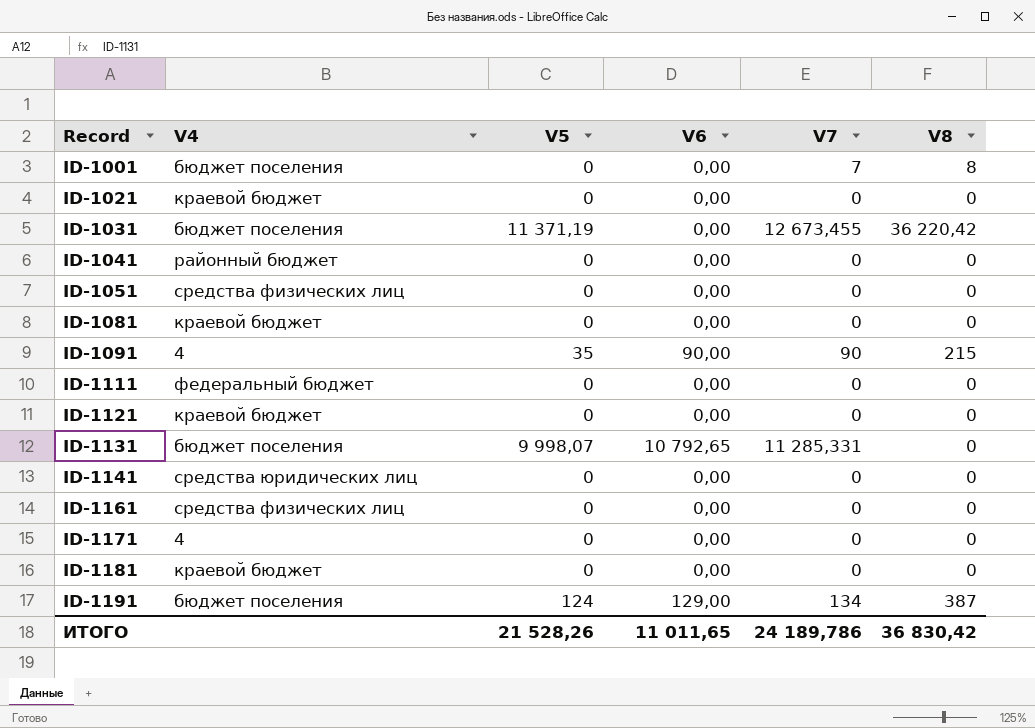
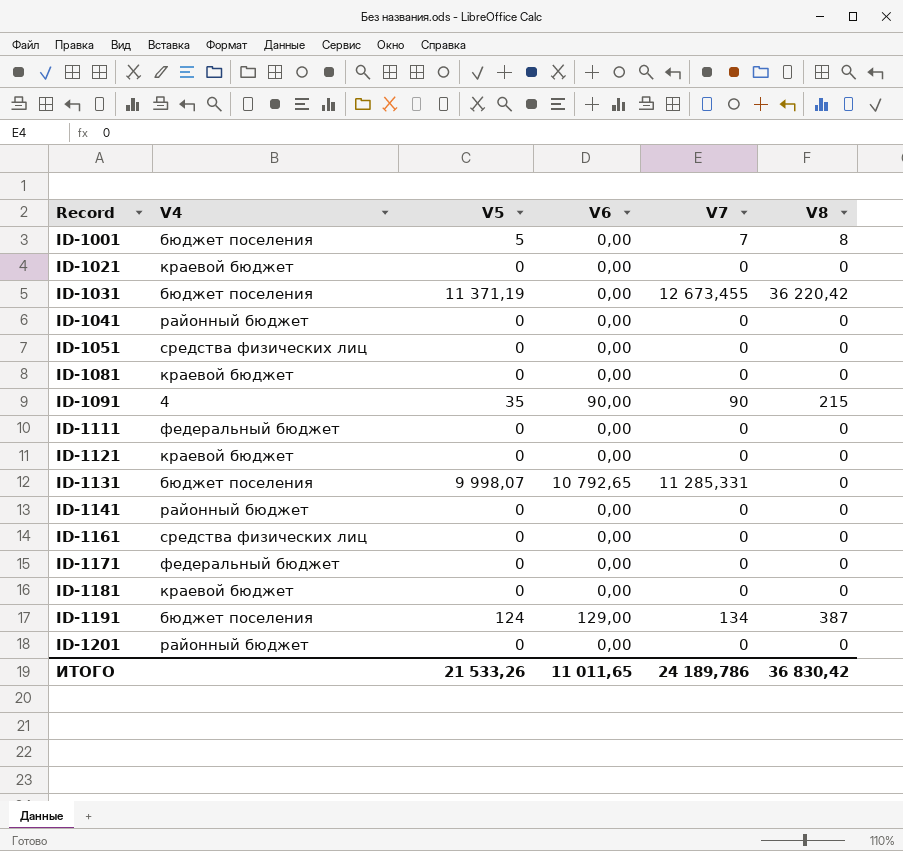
ID-1001 | V5: 0 -> 5
ID-1141 | V4: средства юридических лиц -> районный бюджет
ID-1171 | V4: 4 -> федеральный бюджет
row ID-1201: none -> районный бюджет | 0 | 0,00 | 0 | 0
ИТОГО | V5: 21 528,26 -> 21 533,26

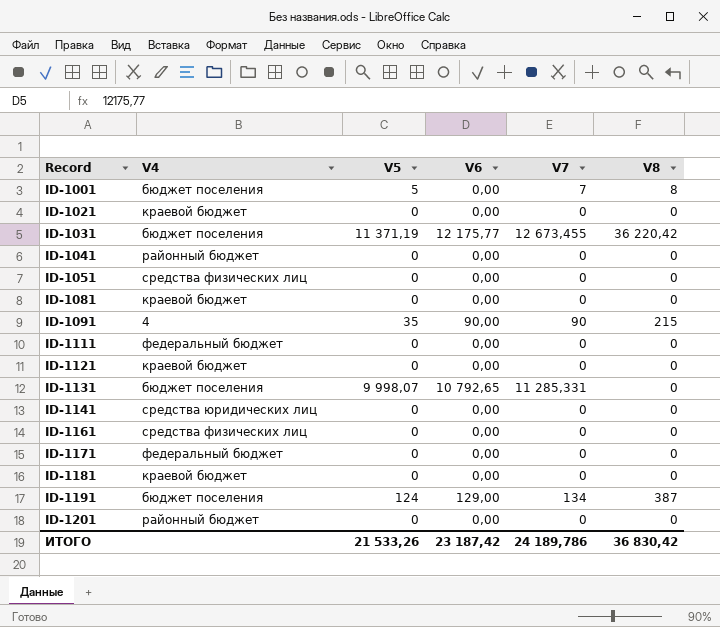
ID-1031 | V6: 0,00 -> 12 175,77
ID-1141 | V4: районный бюджет -> средства юридических лиц
ИТОГО | V6: 11 011,65 -> 23 187,42

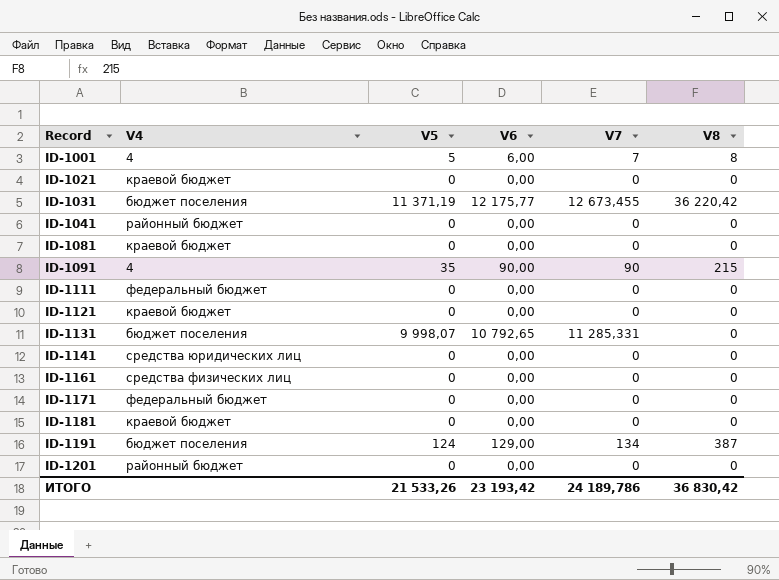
row ID-1051: средства физических лиц | 0 | 0,00 | 0 | 0 -> none
ID-1001 | V4: бюджет поселения -> 4
ID-1001 | V6: 0,00 -> 6,00
ИТОГО | V6: 23 187,42 -> 23 193,42

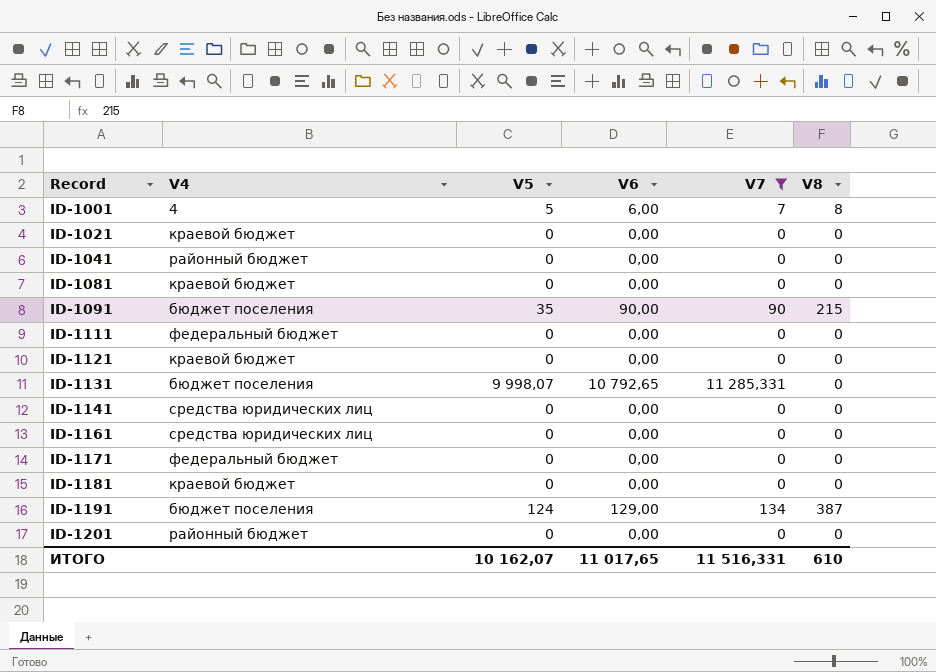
filter: none -> V7 != 12 673,455
ID-1091 | V4: 4 -> бюджет поселения
ID-1161 | V4: средства физических лиц -> средства юридических лиц
ИТОГО | V5: 21 533,26 -> 10 162,07
ИТОГО | V6: 23 193,42 -> 11 017,65
ИТОГО | V7: 24 189,786 -> 11 516,331
ИТОГО | V8: 36 830,42 -> 610

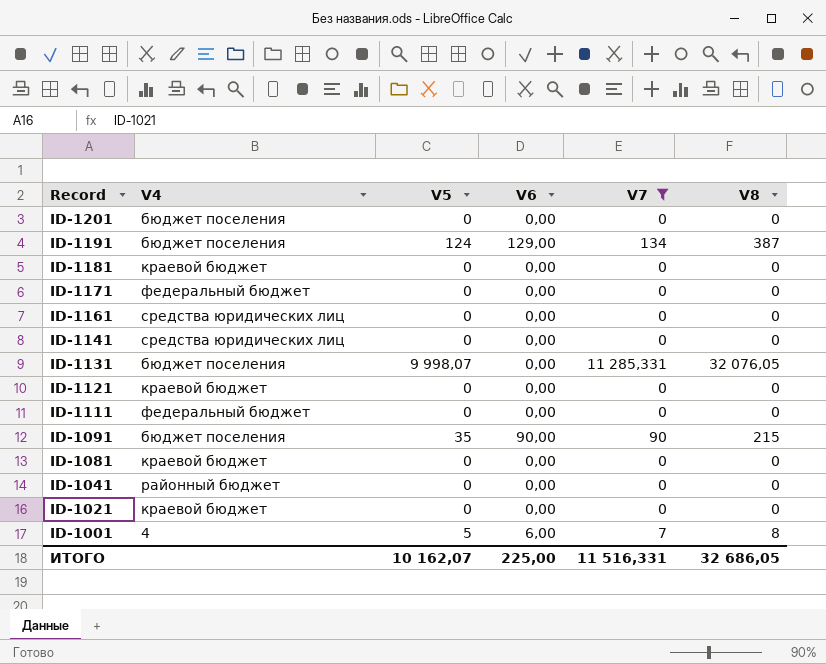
row order: Record ascending -> Record descending
ID-1201 | V4: районный бюджет -> бюджет поселения
ID-1131 | V6: 10 792,65 -> 0,00
ID-1131 | V8: 0 -> 32 076,05
ИТОГО | V6: 11 017,65 -> 225,00
ИТОГО | V8: 610 -> 32 686,05

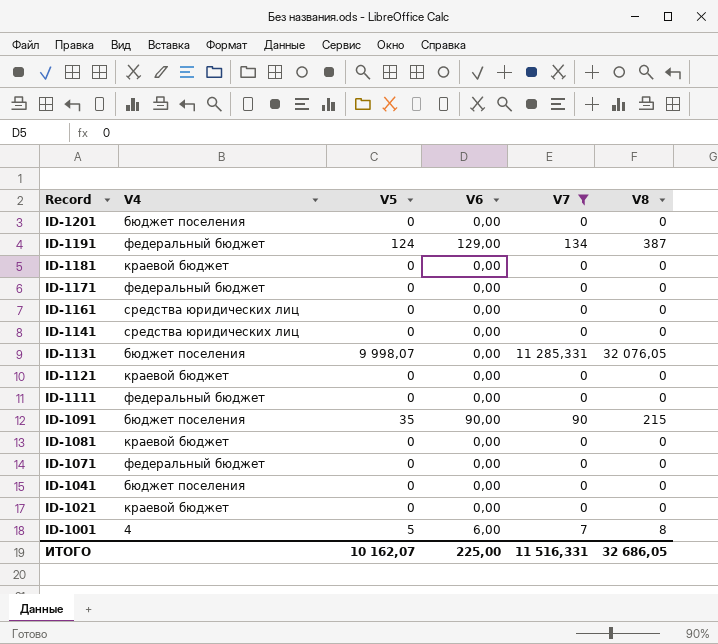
ID-1191 | V4: бюджет поселения -> федеральный бюджет
row ID-1071: none -> федеральный бюджет | 0 | 0,00 | 0 | 0
ID-1041 | V4: районный бюджет -> бюджет поселения

